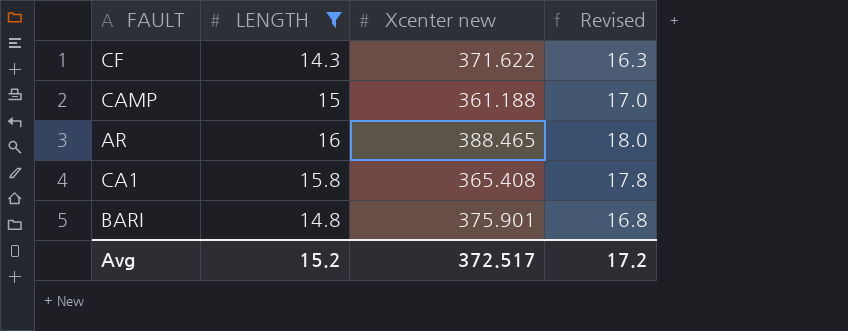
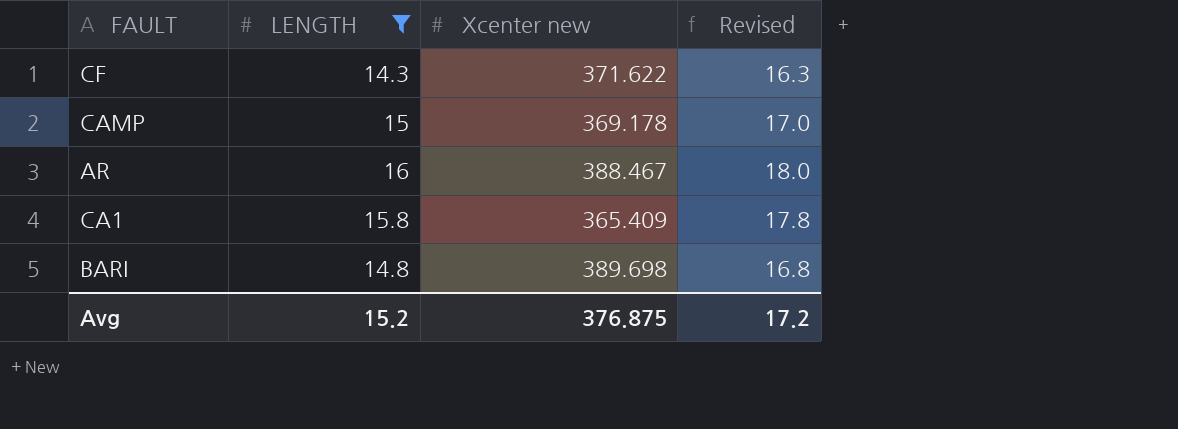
CAMP | Xcenter new: 361.188 -> 369.178
AR | Xcenter new: 388.465 -> 388.467
CA1 | Xcenter new: 365.408 -> 365.409
BARI | Xcenter new: 375.901 -> 389.698
Avg | Xcenter new: 372.517 -> 376.875

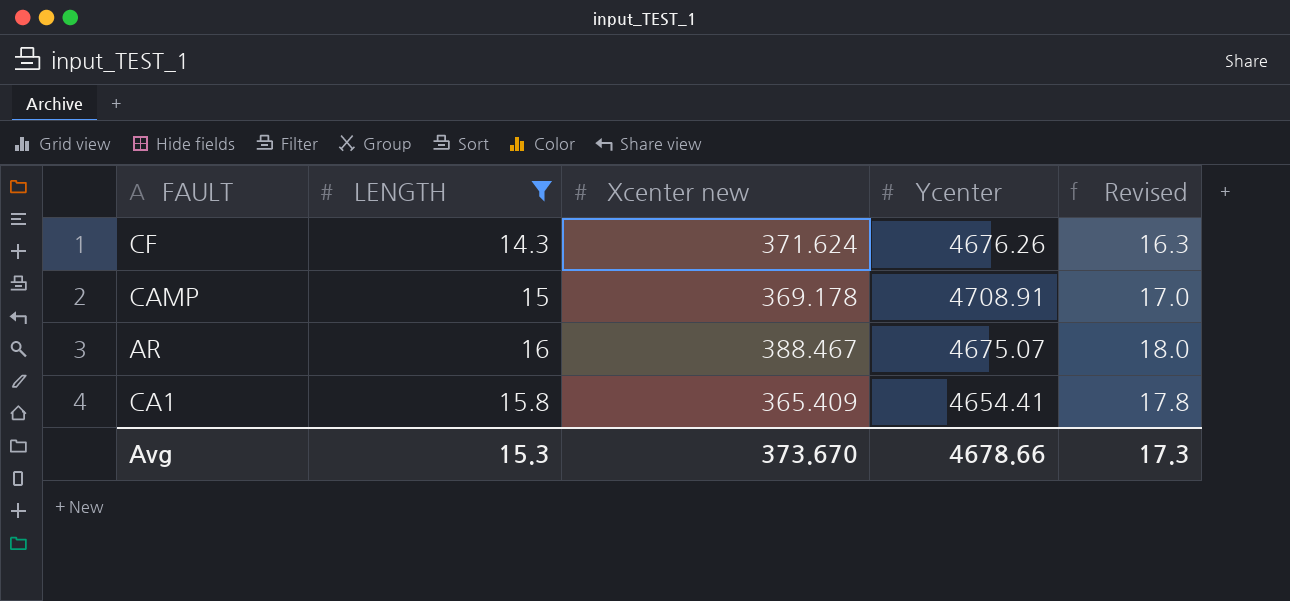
column Ycenter | position: none -> 4
row BARI: 14.8 | 389.698 | 16.8 -> none
CF | Xcenter new: 371.622 -> 371.624
Avg | LENGTH: 15.2 -> 15.3
Avg | Xcenter new: 376.875 -> 373.670
Avg | Revised: 17.2 -> 17.3

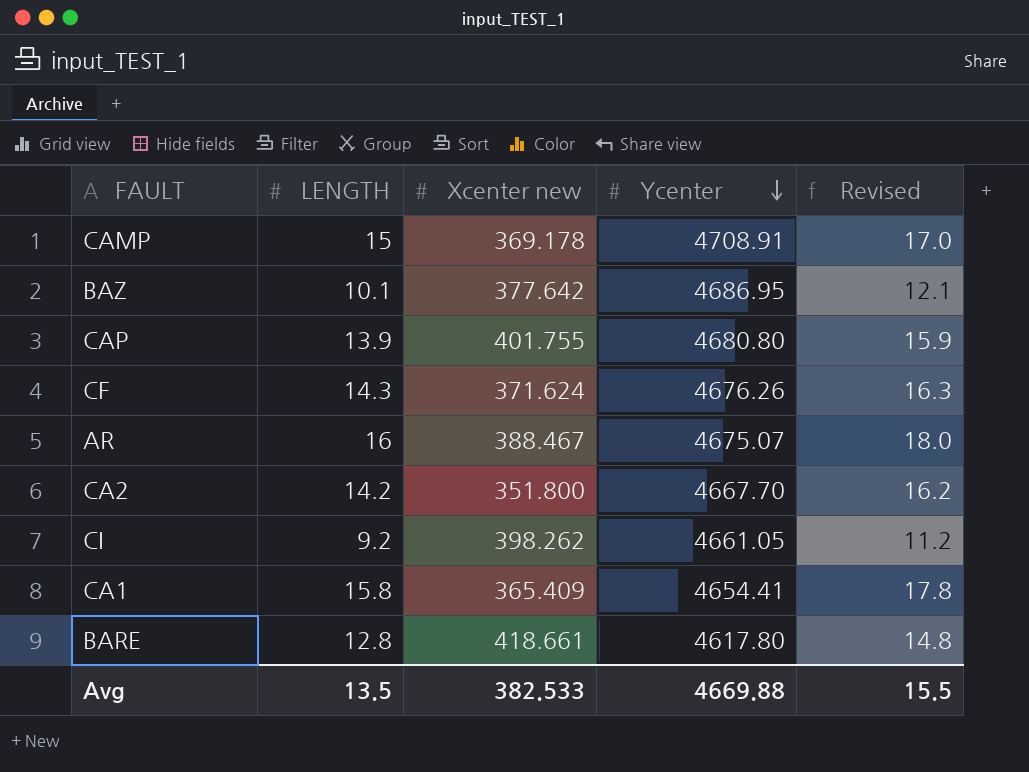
filter: LENGTH >= 14.3 -> none
row order: none -> Ycenter descending
Avg | LENGTH: 15.3 -> 13.5
Avg | Xcenter new: 373.670 -> 382.533
Avg | Ycenter: 4678.66 -> 4669.88
Avg | Revised: 17.3 -> 15.5

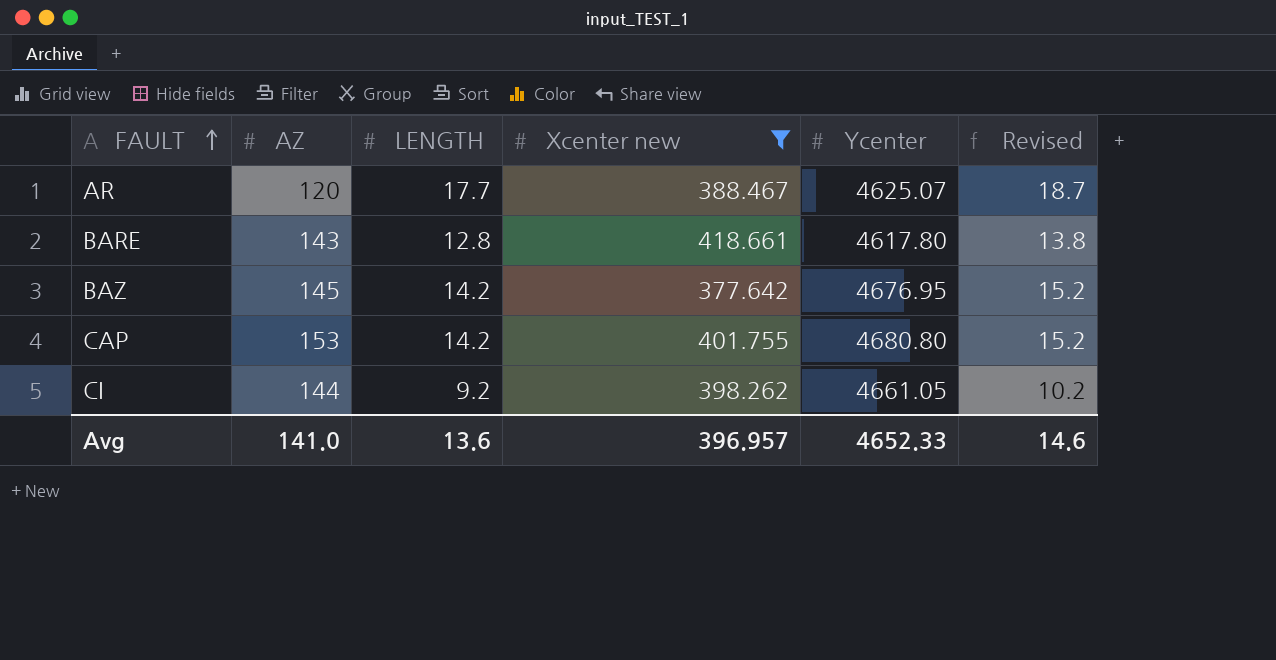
filter: none -> Xcenter new >= 377.642
row order: Ycenter descending -> FAULT ascending
column AZ | position: none -> 2
column Revised | formula: [LENGTH] + 2 -> [LENGTH] + 1
AR | LENGTH: 16 -> 17.7
AR | Ycenter: 4675.07 -> 4625.07
BAZ | LENGTH: 10.1 -> 14.2
BAZ | Ycenter: 4686.95 -> 4676.95
CAP | LENGTH: 13.9 -> 14.2
Avg | LENGTH: 13.5 -> 13.6
Avg | Xcenter new: 382.533 -> 396.957
Avg | Ycenter: 4669.88 -> 4652.33
Avg | Revised: 15.5 -> 14.6

